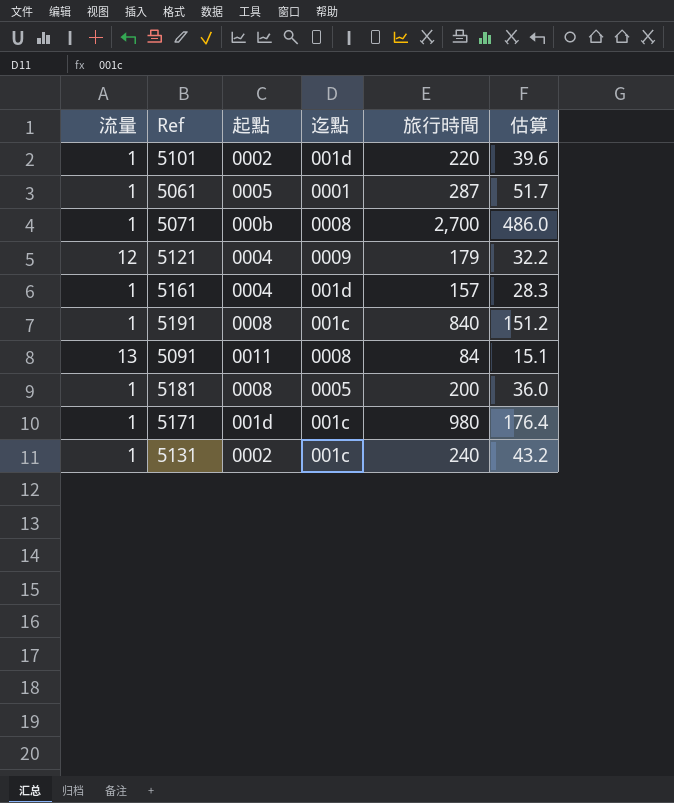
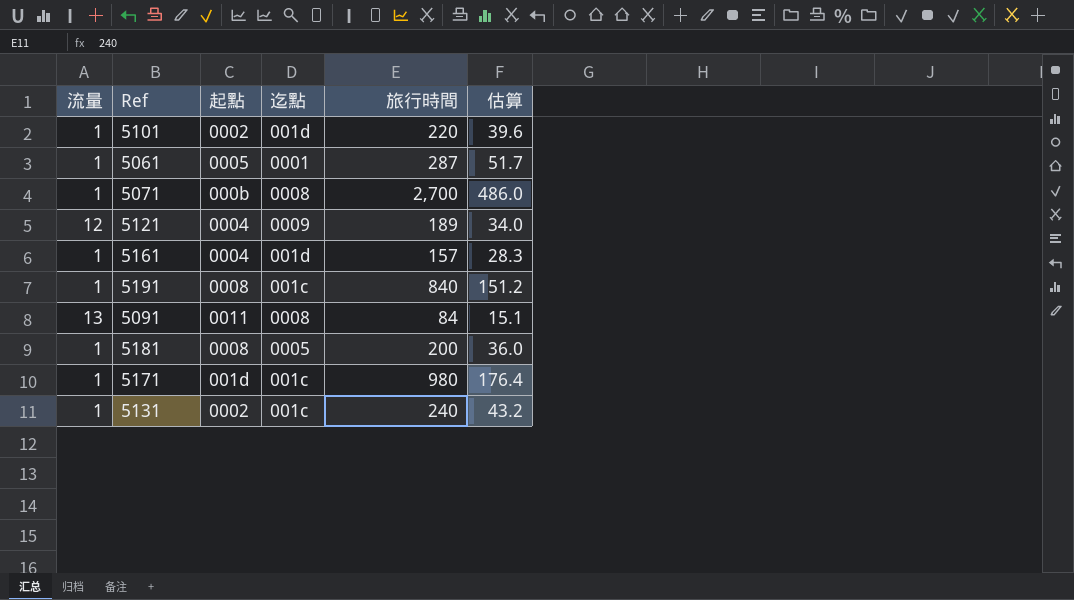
5121 | 旅行時間: 179 -> 189
5121 | 估算: 32.2 -> 34.0

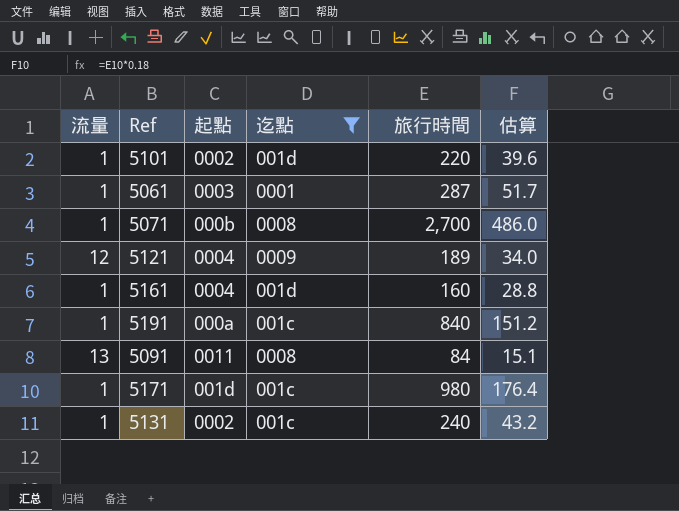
filter: none -> 迄點 != 0005
5061 | 起點: 0005 -> 0003
5161 | 旅行時間: 157 -> 160
5161 | 估算: 28.3 -> 28.8
5191 | 起點: 0008 -> 000a

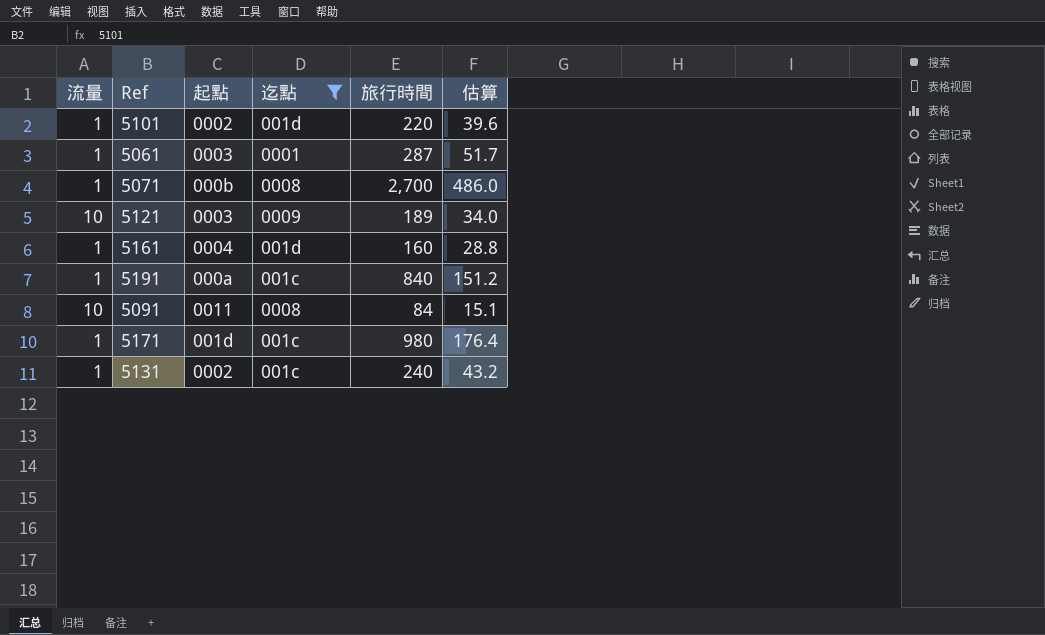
5121 | 流量: 12 -> 10
5121 | 起點: 0004 -> 0003
5091 | 流量: 13 -> 10

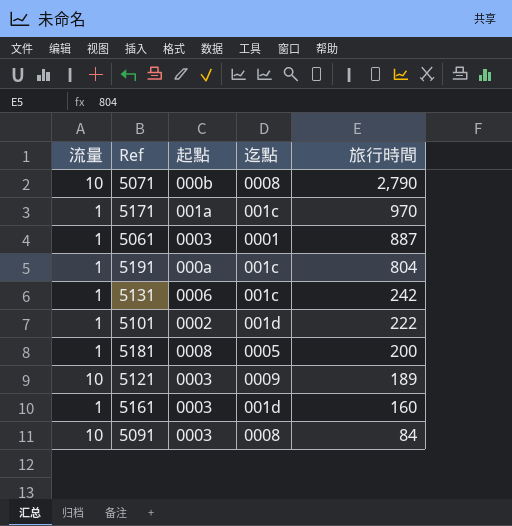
filter: 迄點 != 0005 -> none
row order: none -> 旅行時間 descending
column 估算 | formula: [旅行時間] * 0.18 -> none
5071 | 流量: 1 -> 10
5071 | 旅行時間: 2,700 -> 2,790
5171 | 起點: 001d -> 001a
5171 | 旅行時間: 980 -> 970
5061 | 旅行時間: 287 -> 887
5191 | 旅行時間: 840 -> 804
5131 | 起點: 0002 -> 0006
5131 | 旅行時間: 240 -> 242
5101 | 旅行時間: 220 -> 222
5161 | 起點: 0004 -> 0003
5091 | 起點: 0011 -> 0003

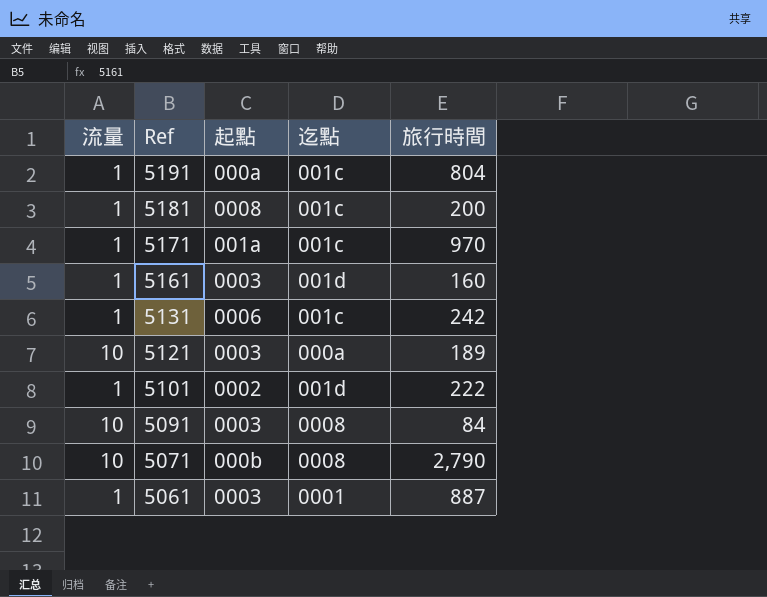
row order: 旅行時間 descending -> Ref descending
5181 | 迄點: 0005 -> 001c
5121 | 迄點: 0009 -> 000a

